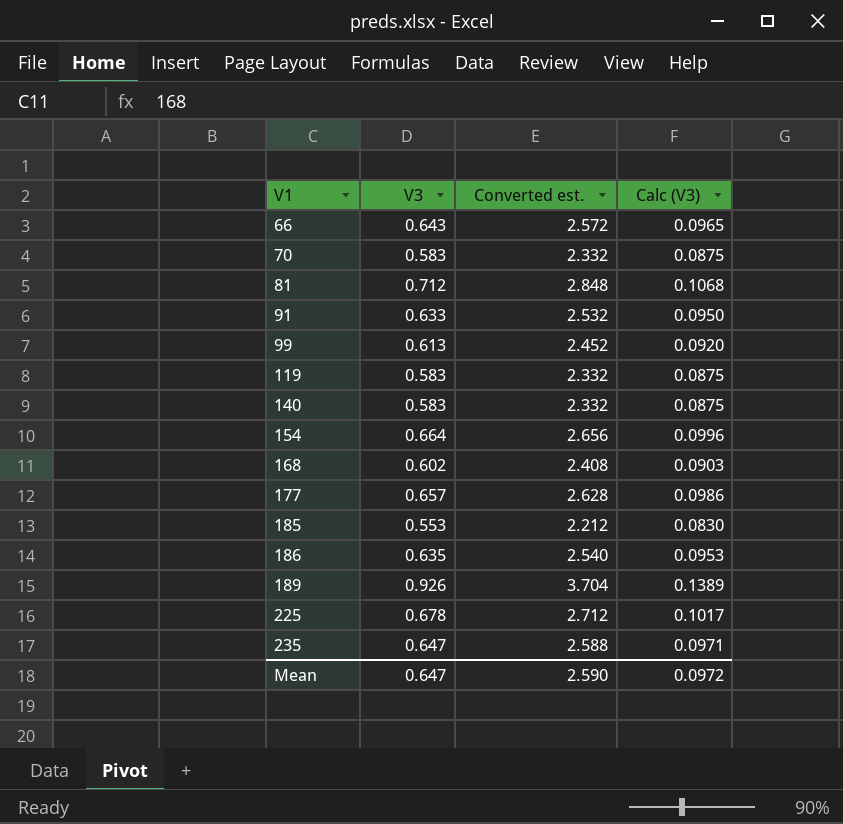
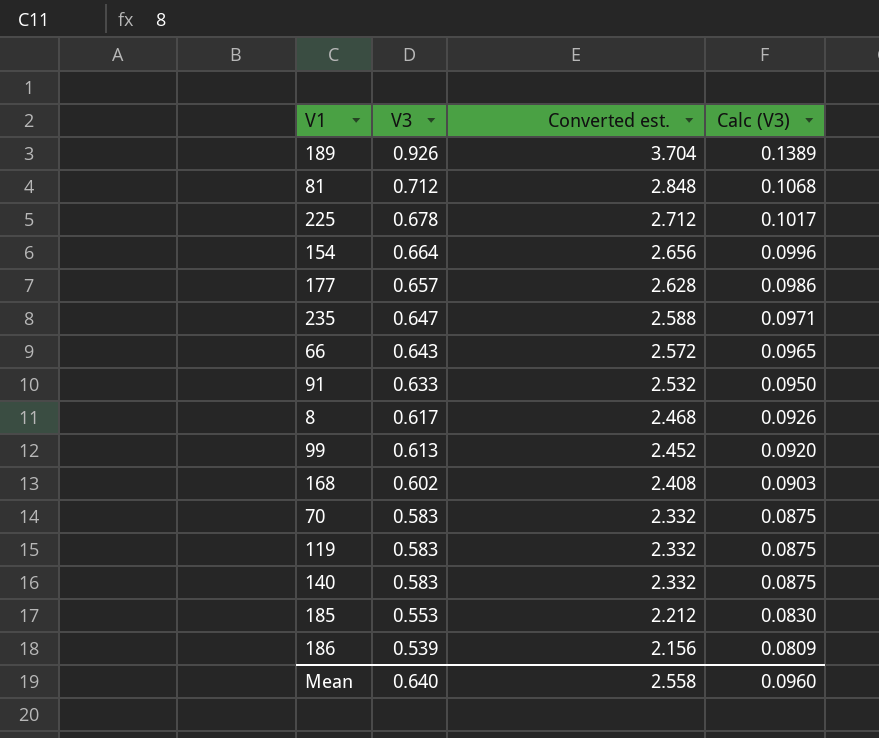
row order: V1 ascending -> V3 descending
row 8: none -> 0.617 | 2.468 | 0.0926
186 | V3: 0.635 -> 0.539
186 | Converted est.: 2.540 -> 2.156
186 | Calc (V3): 0.0953 -> 0.0809
Mean | V3: 0.647 -> 0.640
Mean | Converted est.: 2.590 -> 2.558
Mean | Calc (V3): 0.0972 -> 0.0960

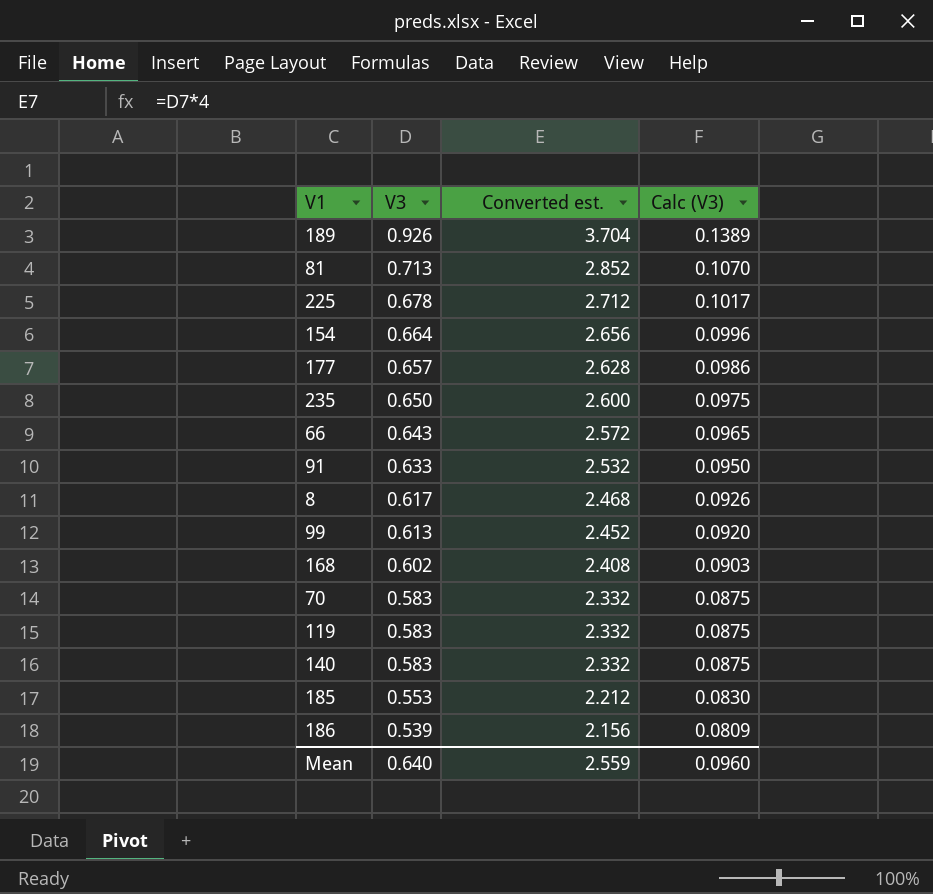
81 | V3: 0.712 -> 0.713
81 | Converted est.: 2.848 -> 2.852
81 | Calc (V3): 0.1068 -> 0.1070
235 | V3: 0.647 -> 0.650
235 | Converted est.: 2.588 -> 2.600
235 | Calc (V3): 0.0971 -> 0.0975
Mean | Converted est.: 2.558 -> 2.559

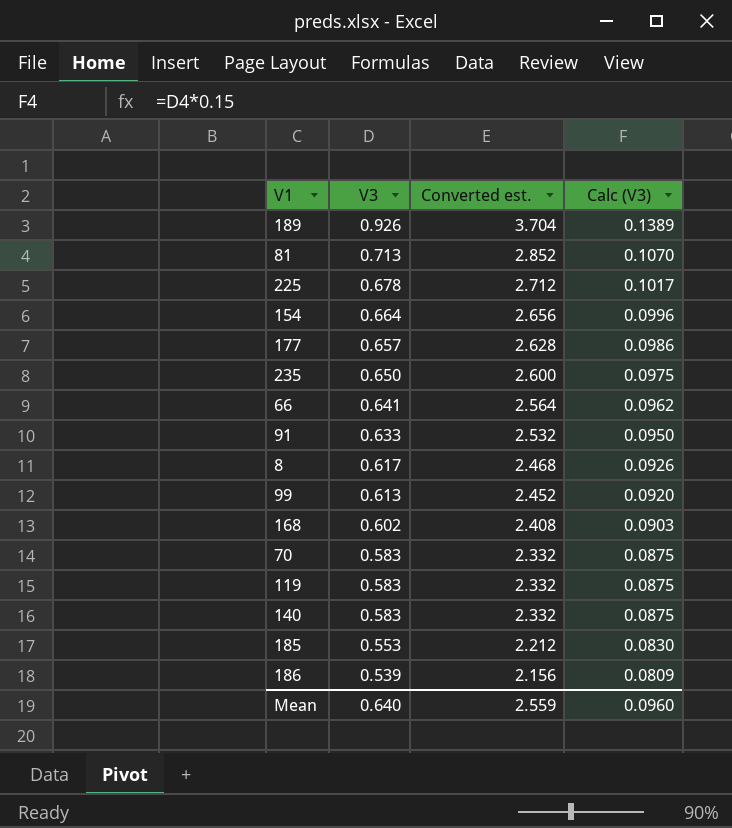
66 | V3: 0.643 -> 0.641
66 | Converted est.: 2.572 -> 2.564
66 | Calc (V3): 0.0965 -> 0.0962

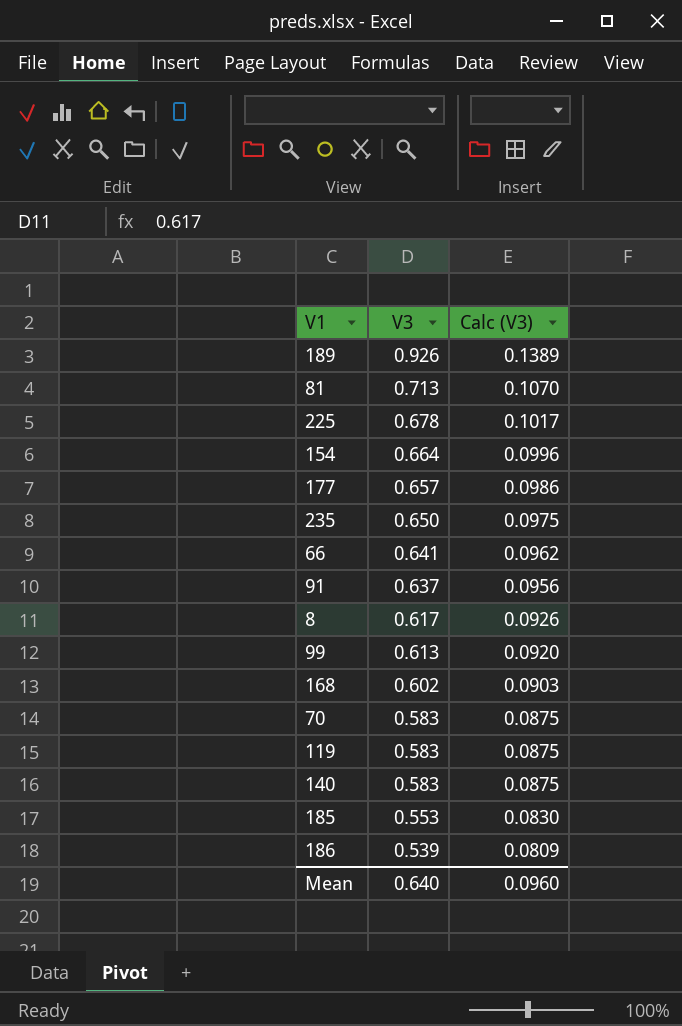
column Converted est. | formula: [V3] * 4 -> none
91 | V3: 0.633 -> 0.637
91 | Calc (V3): 0.0950 -> 0.0956

